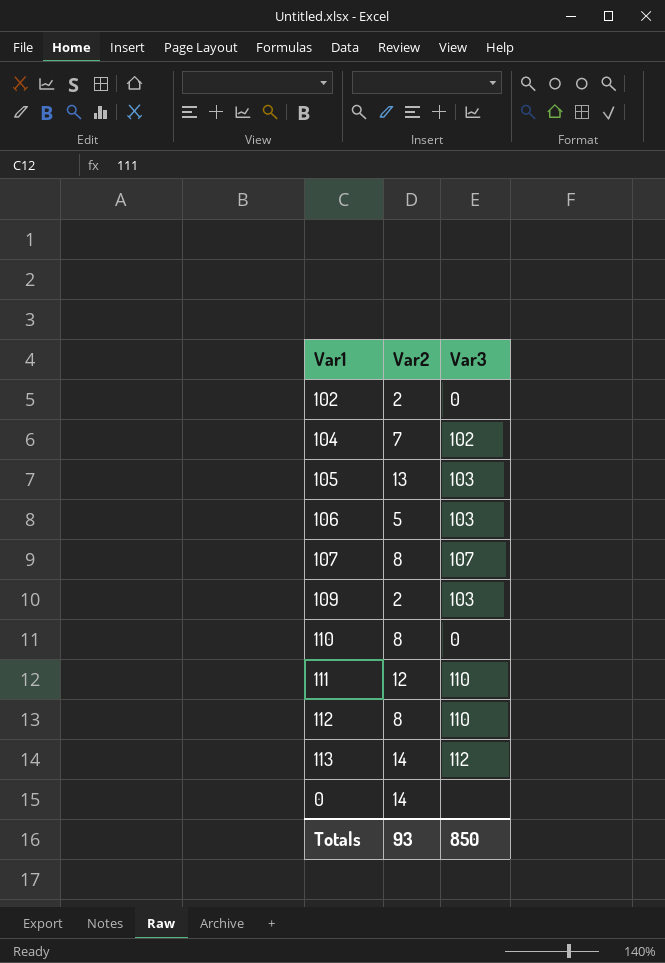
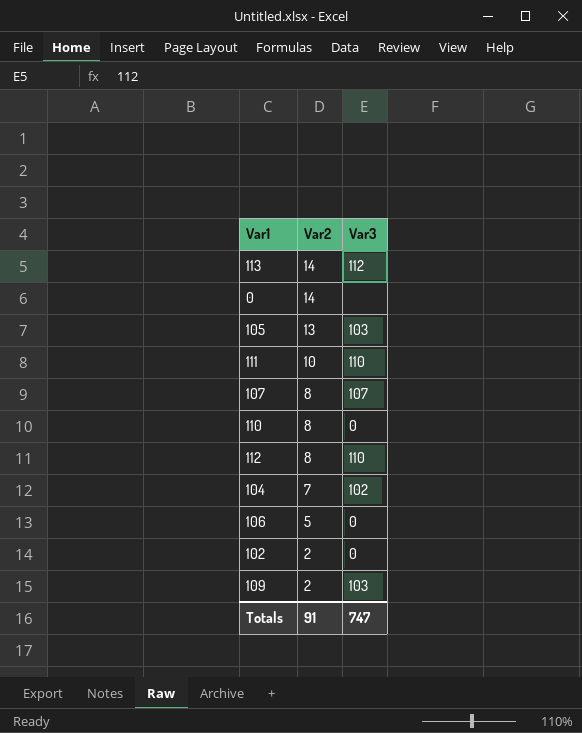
row order: none -> Var2 descending
111 | Var2: 12 -> 10
106 | Var3: 103 -> 0
Totals | Var2: 93 -> 91
Totals | Var3: 850 -> 747

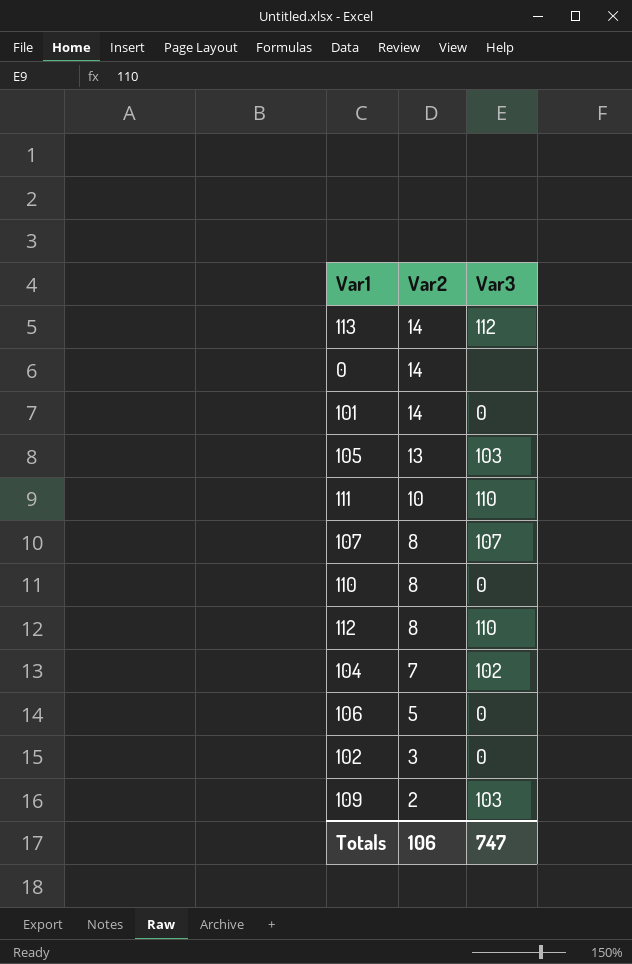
row 101: none -> 14 | 0
102 | Var2: 2 -> 3
Totals | Var2: 91 -> 106

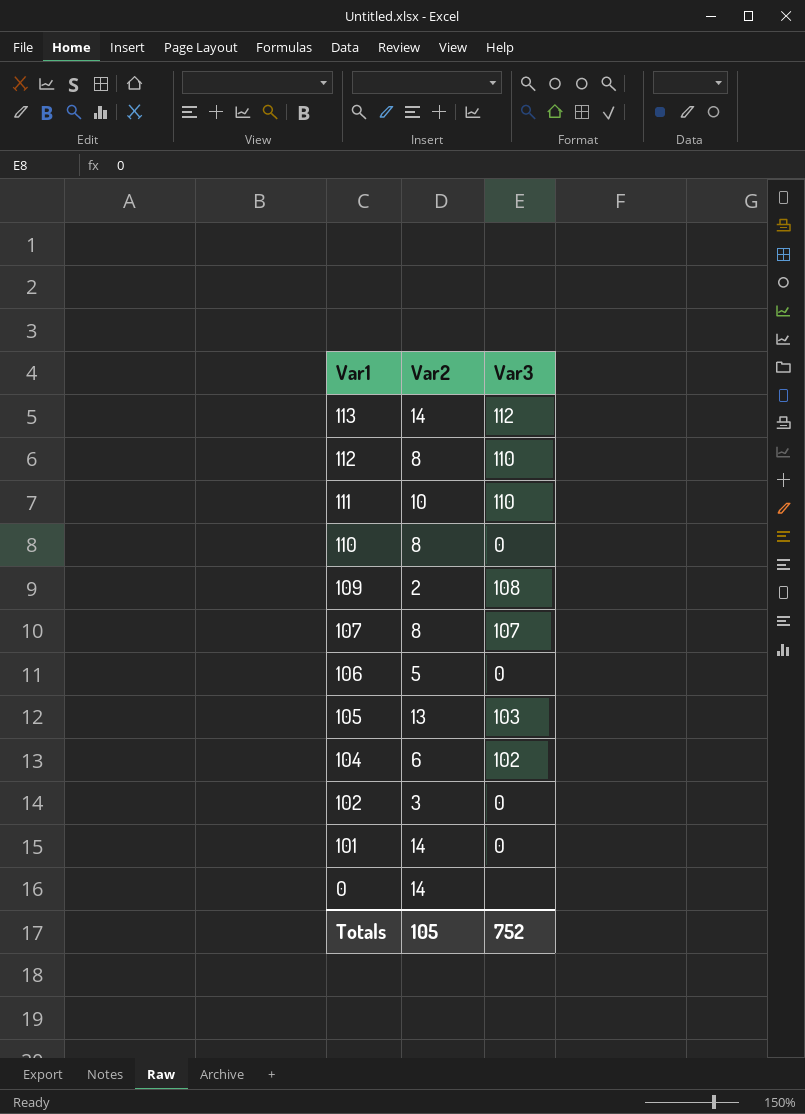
row order: Var2 descending -> Var1 descending
109 | Var3: 103 -> 108
104 | Var2: 7 -> 6
Totals | Var2: 106 -> 105
Totals | Var3: 747 -> 752

